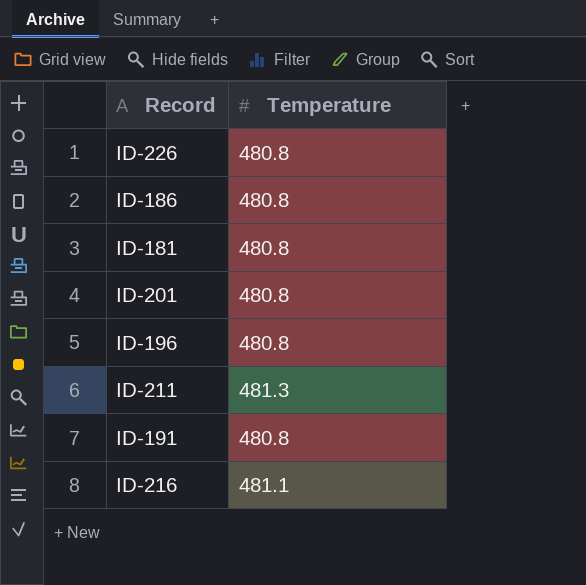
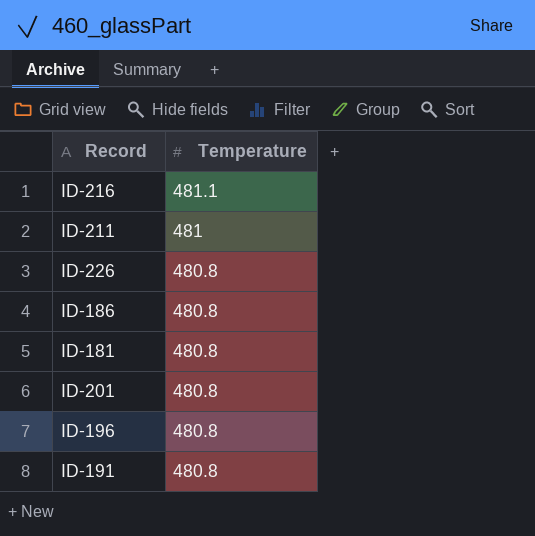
row order: none -> Temperature descending
ID-211 | Temperature: 481.3 -> 481

